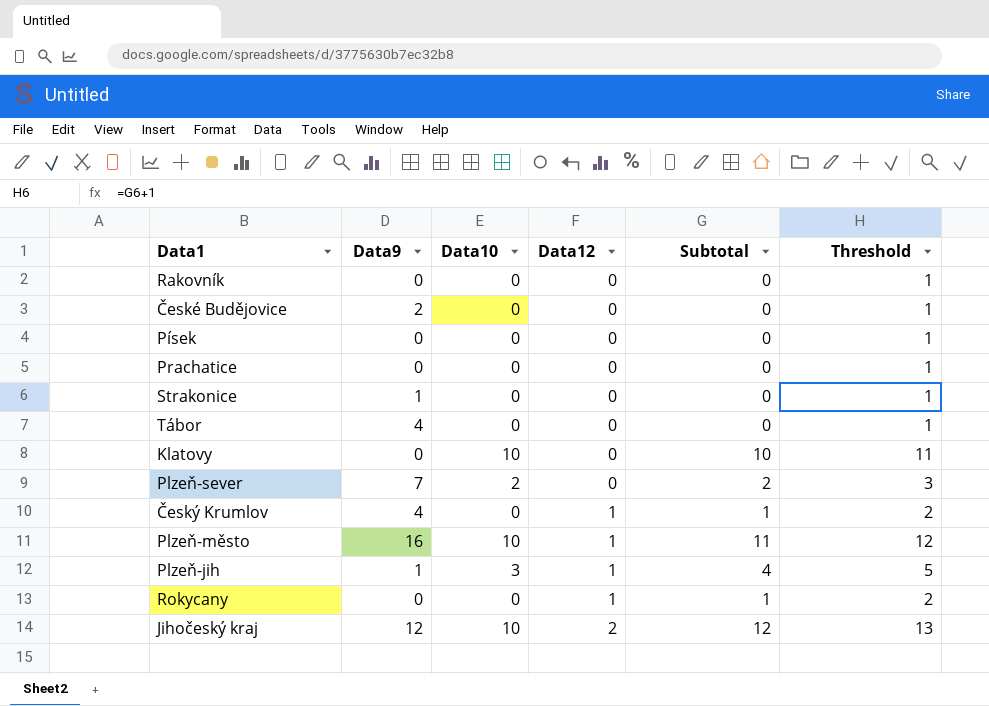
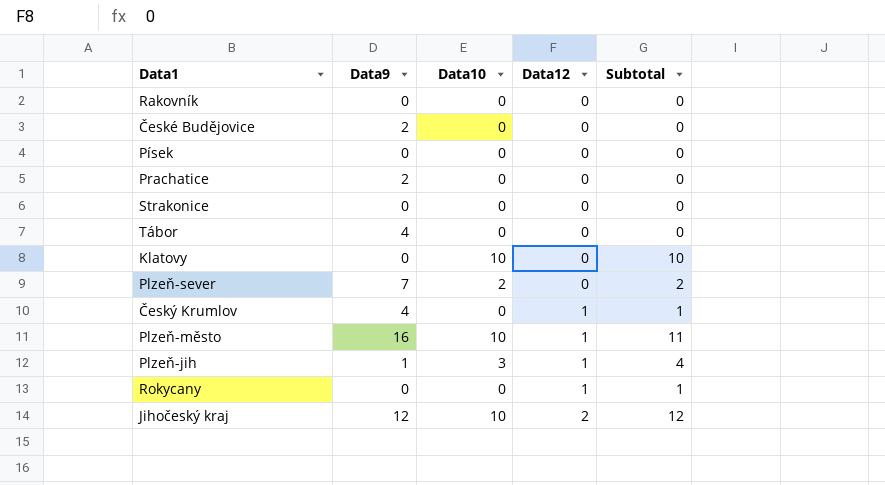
column Threshold | formula: [Subtotal] + 1 -> none
Prachatice | Data9: 0 -> 2
Strakonice | Data9: 1 -> 0

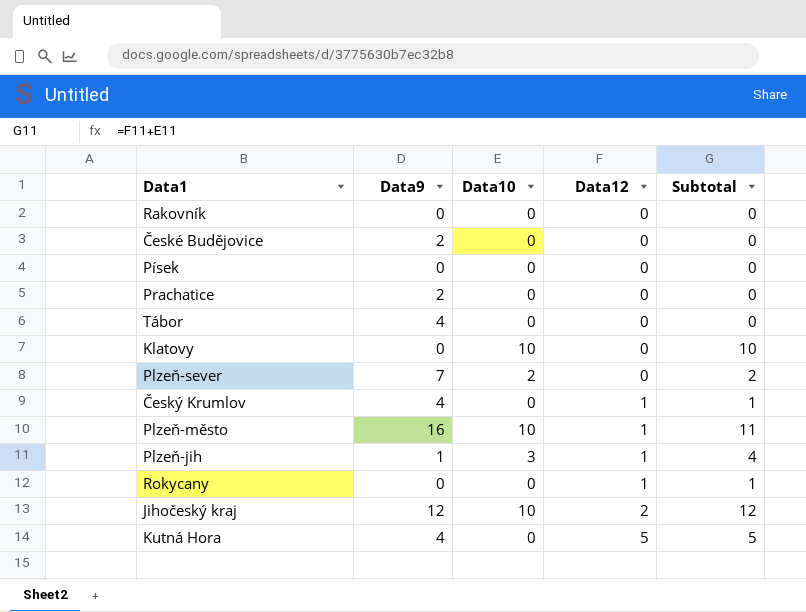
row Strakonice: 0 | 0 | 0 | 0 -> none
row Kutná Hora: none -> 4 | 0 | 5 | 5

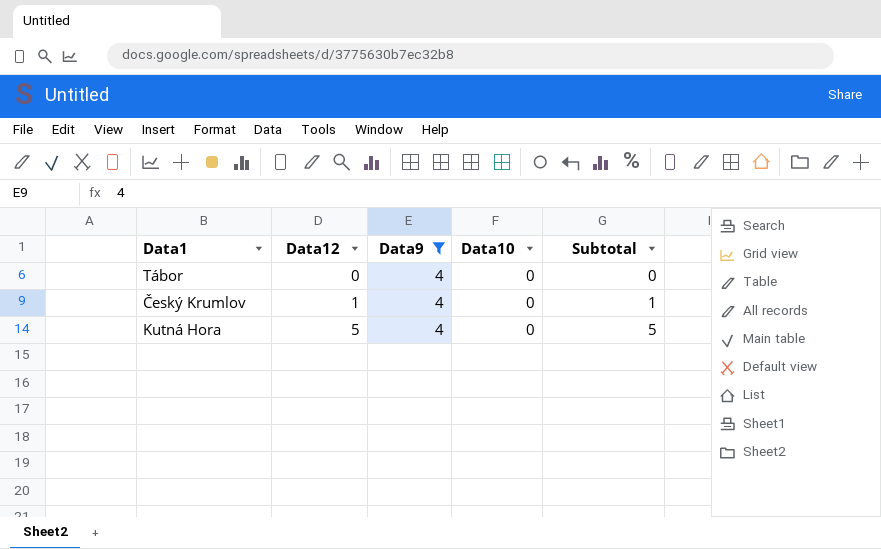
filter: none -> Data9 = 4
column Data12 | position: 4 -> 2

